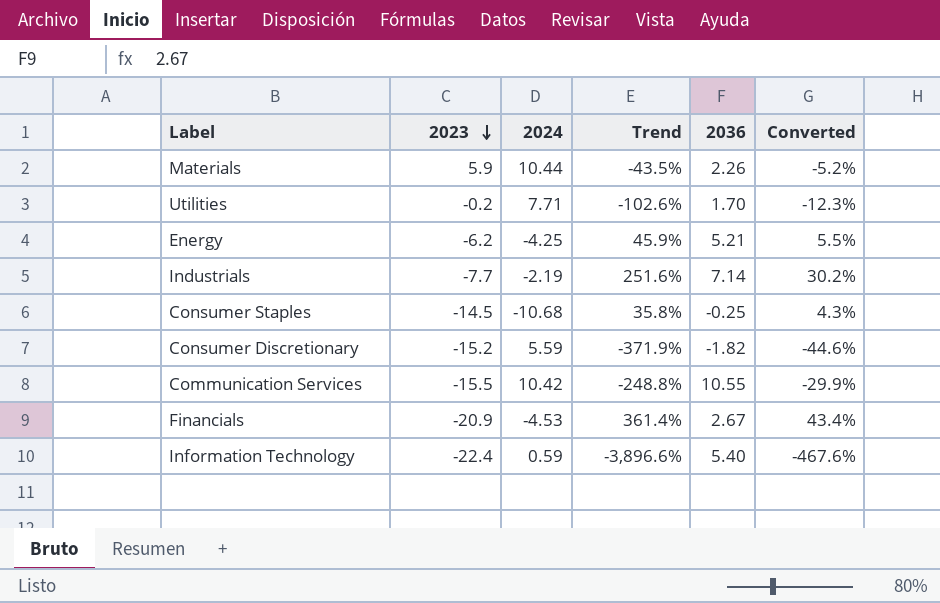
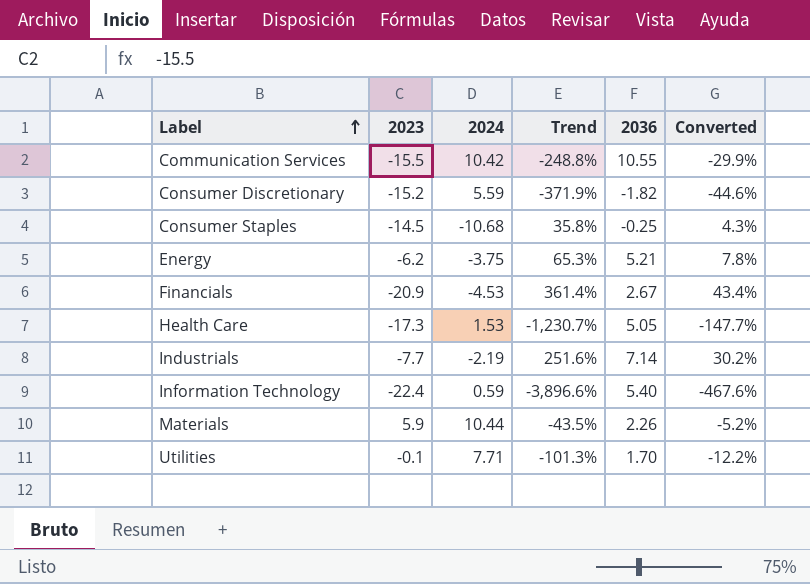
row order: 2023 descending -> Label ascending
Energy | 2024: -4.25 -> -3.75
Energy | Trend: 45.9% -> 65.3%
Energy | Converted: 5.5% -> 7.8%
row Health Care: none -> -17.3 | 1.53 | -1,230.7% | 5.05 | -147.7%
Utilities | 2023: -0.2 -> -0.1
Utilities | Trend: -102.6% -> -101.3%
Utilities | Converted: -12.3% -> -12.2%

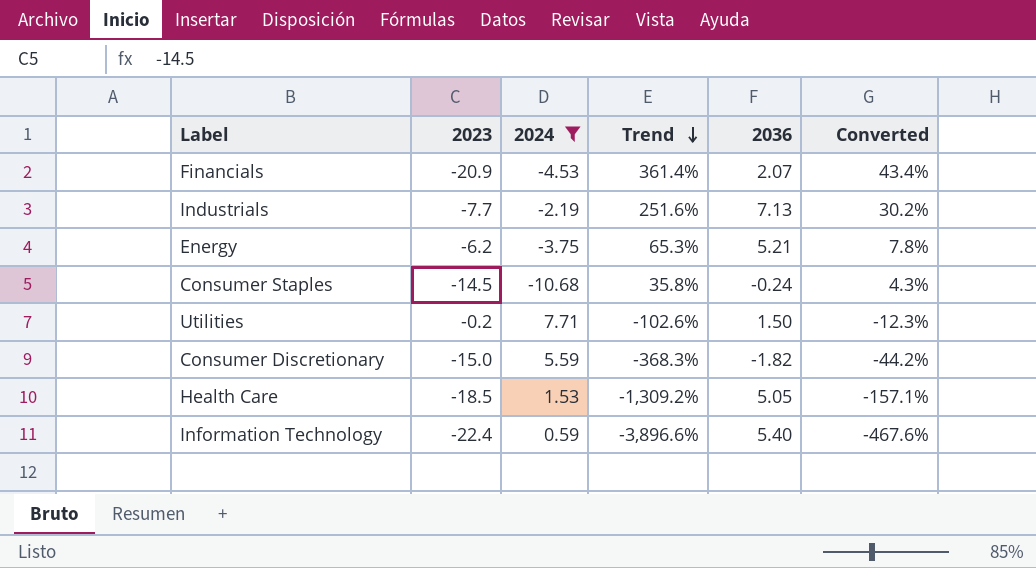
filter: none -> 2024 <= 7.71
row order: Label ascending -> Trend descending
Financials | 2036: 2.67 -> 2.07
Industrials | 2036: 7.14 -> 7.13
Consumer Staples | 2036: -0.25 -> -0.24
Utilities | 2023: -0.1 -> -0.2
Utilities | Trend: -101.3% -> -102.6%
Utilities | 2036: 1.70 -> 1.50
Utilities | Converted: -12.2% -> -12.3%
Consumer Discretionary | 2023: -15.2 -> -15.0
Consumer Discretionary | Trend: -371.9% -> -368.3%
Consumer Discretionary | Converted: -44.6% -> -44.2%
Health Care | 2023: -17.3 -> -18.5
Health Care | Trend: -1,230.7% -> -1,309.2%
Health Care | Converted: -147.7% -> -157.1%

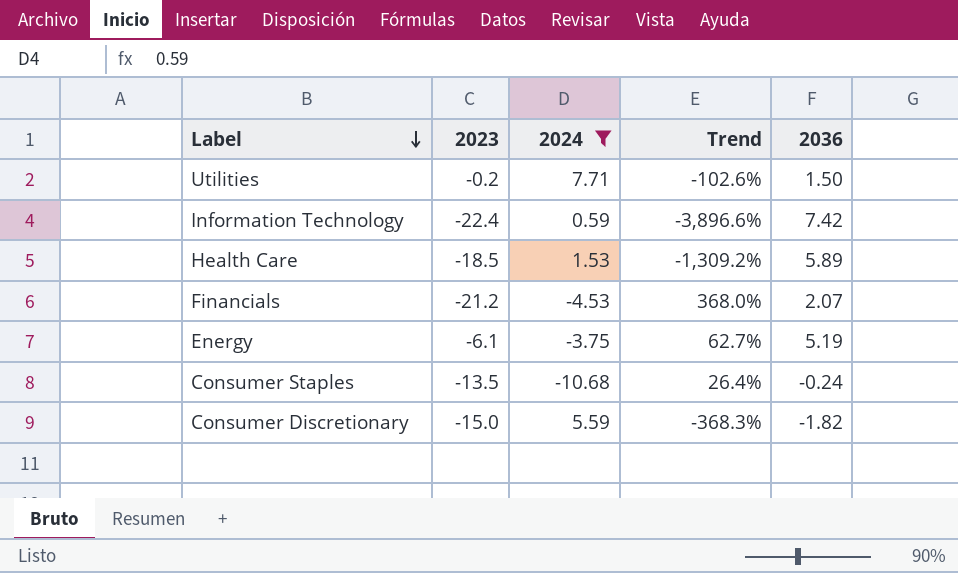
row order: Trend descending -> Label descending
column Converted | formula: [Trend] * 0.12 -> none
row Industrials: -7.7 | -2.19 | 251.6% | 7.13 | 30.2% -> none
Information Technology | 2036: 5.40 -> 7.42
Health Care | 2036: 5.05 -> 5.89
Financials | 2023: -20.9 -> -21.2
Financials | Trend: 361.4% -> 368.0%
Energy | 2023: -6.2 -> -6.1
Energy | Trend: 65.3% -> 62.7%
Energy | 2036: 5.21 -> 5.19
Consumer Staples | 2023: -14.5 -> -13.5
Consumer Staples | Trend: 35.8% -> 26.4%

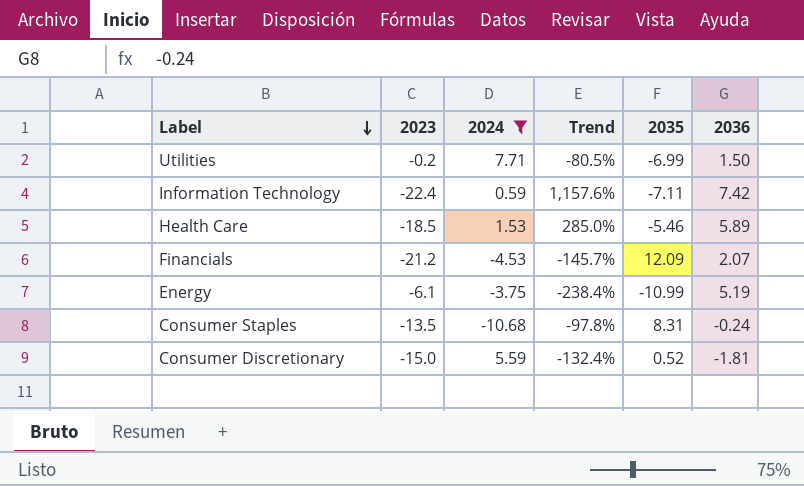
column Trend | formula: ([2023] - [2024]) / [2024] -> ([2036] - [2024]) / [2024]
column 2035 | position: none -> 5
Consumer Discretionary | 2036: -1.82 -> -1.81

